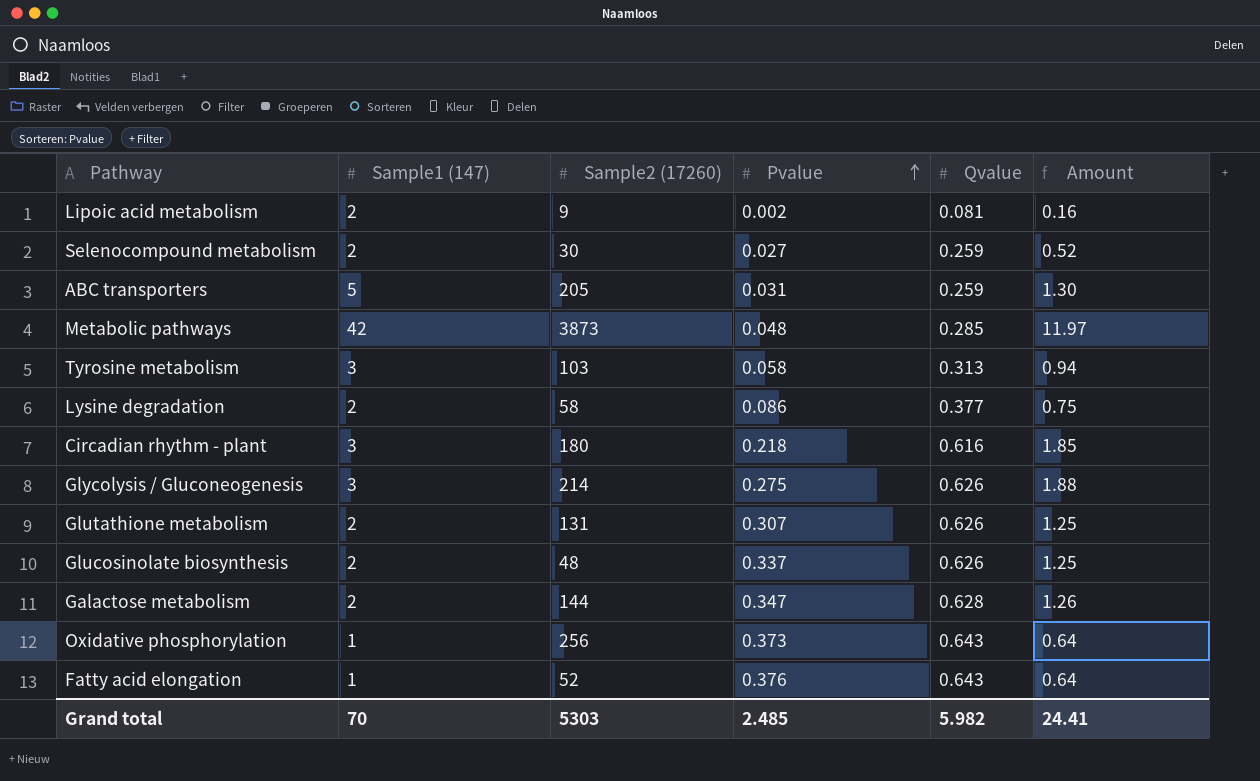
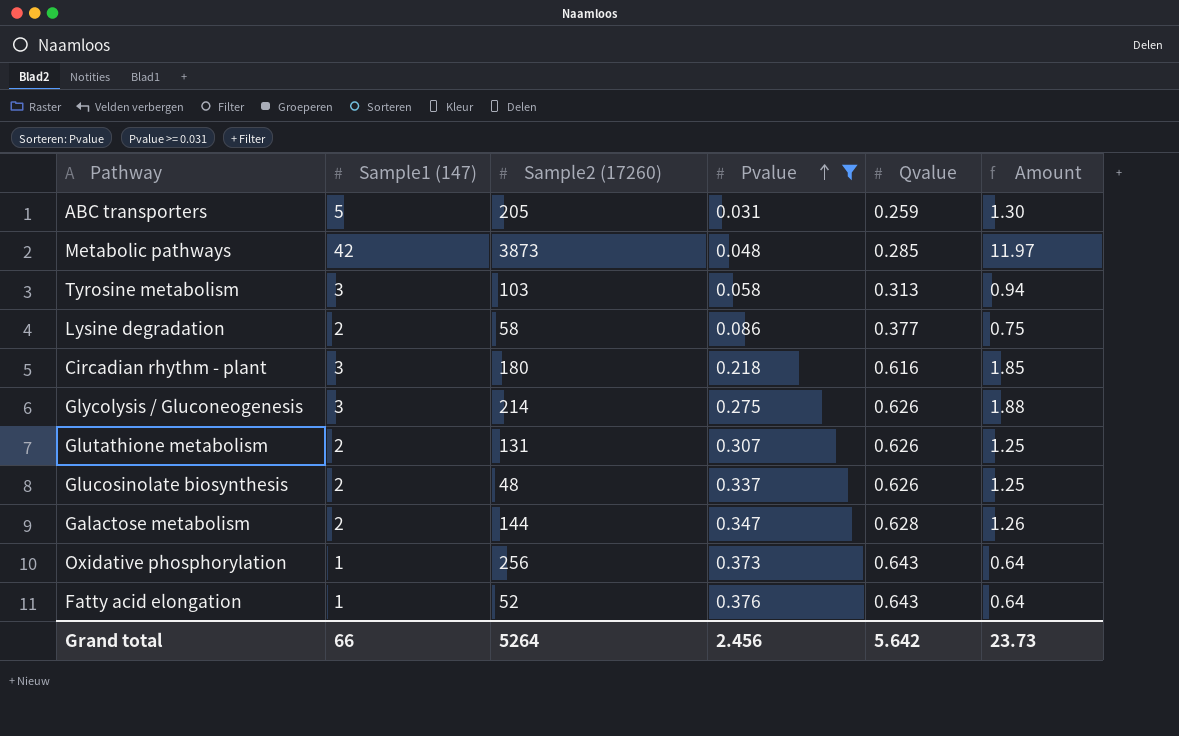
filter: none -> Pvalue >= 0.031
Grand total | Sample1 (147): 70 -> 66
Grand total | Sample2 (17260): 5303 -> 5264
Grand total | Pvalue: 2.485 -> 2.456
Grand total | Qvalue: 5.982 -> 5.642
Grand total | Amount: 24.41 -> 23.73

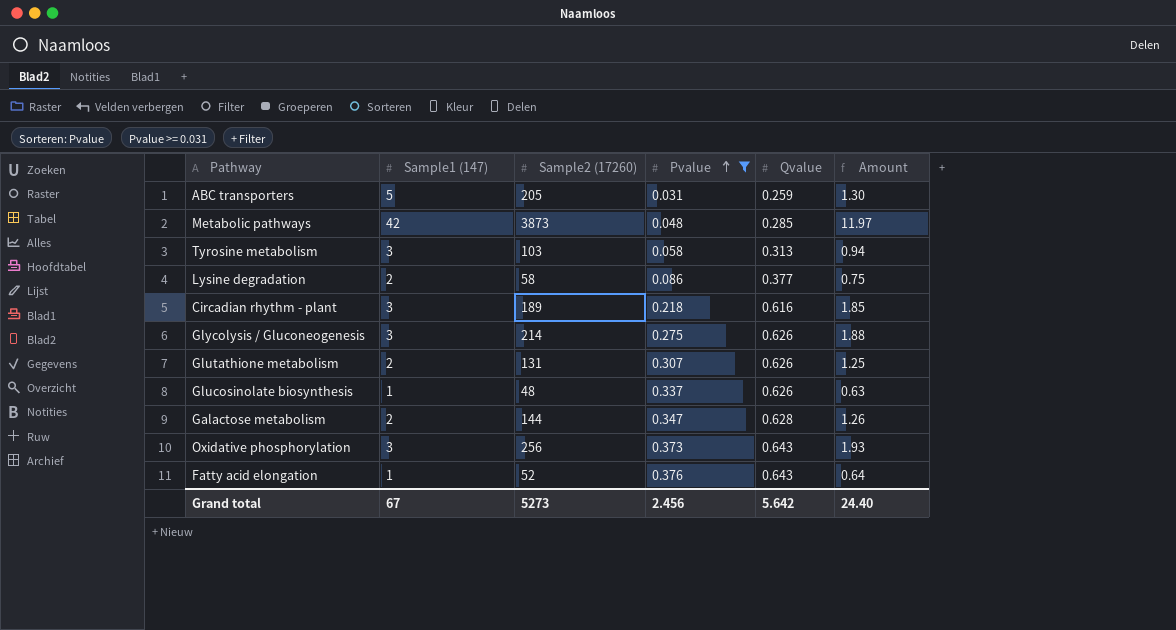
Circadian rhythm - plant | Sample2 (17260): 180 -> 189
Glucosinolate biosynthesis | Sample1 (147): 2 -> 1
Glucosinolate biosynthesis | Amount: 1.25 -> 0.63
Oxidative phosphorylation | Sample1 (147): 1 -> 3
Oxidative phosphorylation | Amount: 0.64 -> 1.93
Grand total | Sample1 (147): 66 -> 67
Grand total | Sample2 (17260): 5264 -> 5273
Grand total | Amount: 23.73 -> 24.40

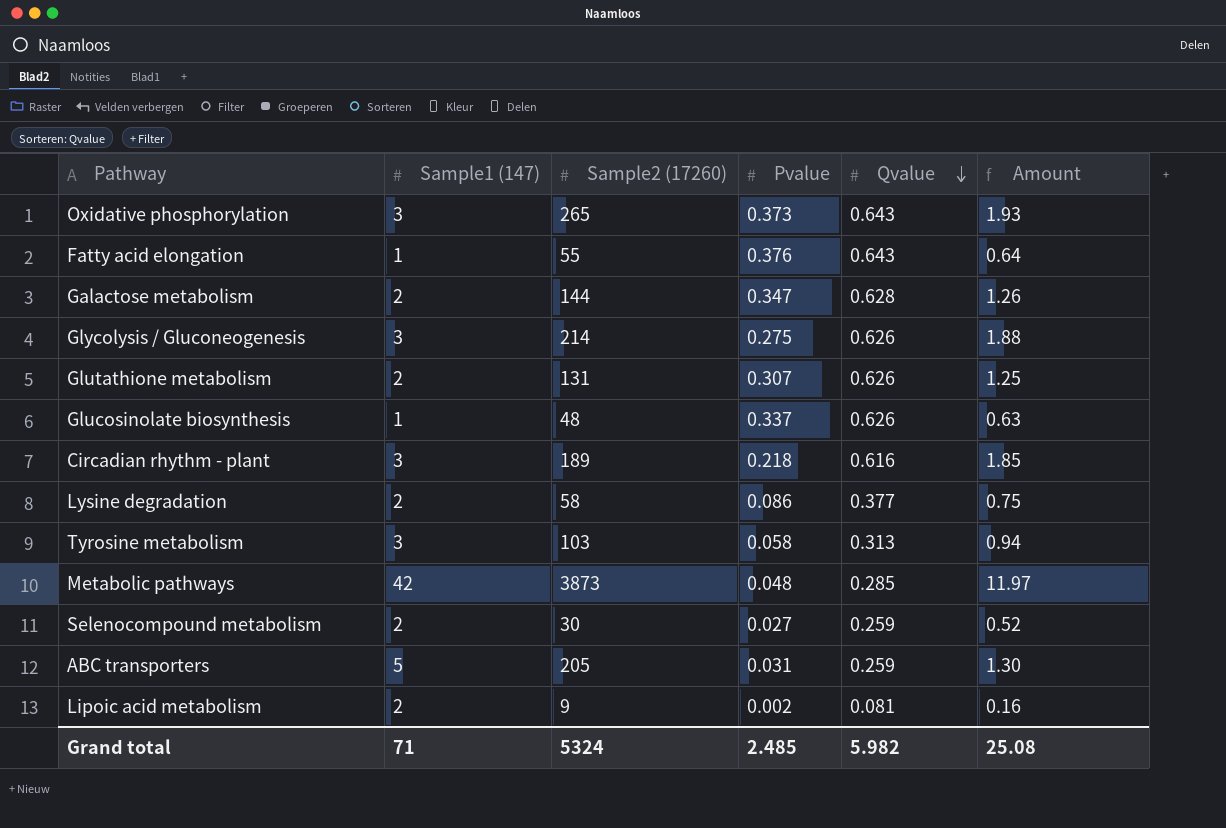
filter: Pvalue >= 0.031 -> none
row order: Pvalue ascending -> Qvalue descending
Oxidative phosphorylation | Sample2 (17260): 256 -> 265
Fatty acid elongation | Sample2 (17260): 52 -> 55
Grand total | Sample1 (147): 67 -> 71
Grand total | Sample2 (17260): 5273 -> 5324
Grand total | Pvalue: 2.456 -> 2.485
Grand total | Qvalue: 5.642 -> 5.982
Grand total | Amount: 24.40 -> 25.08

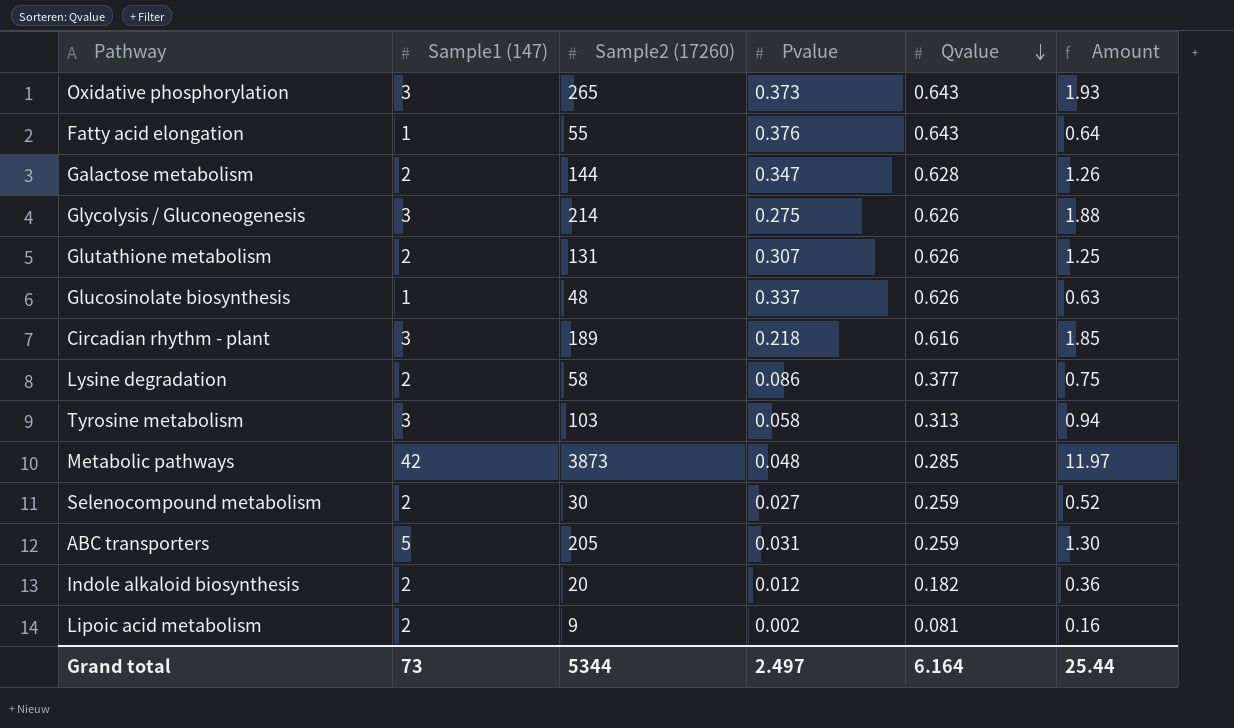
row Indole alkaloid biosynthesis: none -> 2 | 20 | 0.012 | 0.182 | 0.36
Grand total | Sample1 (147): 71 -> 73
Grand total | Sample2 (17260): 5324 -> 5344
Grand total | Pvalue: 2.485 -> 2.497
Grand total | Qvalue: 5.982 -> 6.164
Grand total | Amount: 25.08 -> 25.44

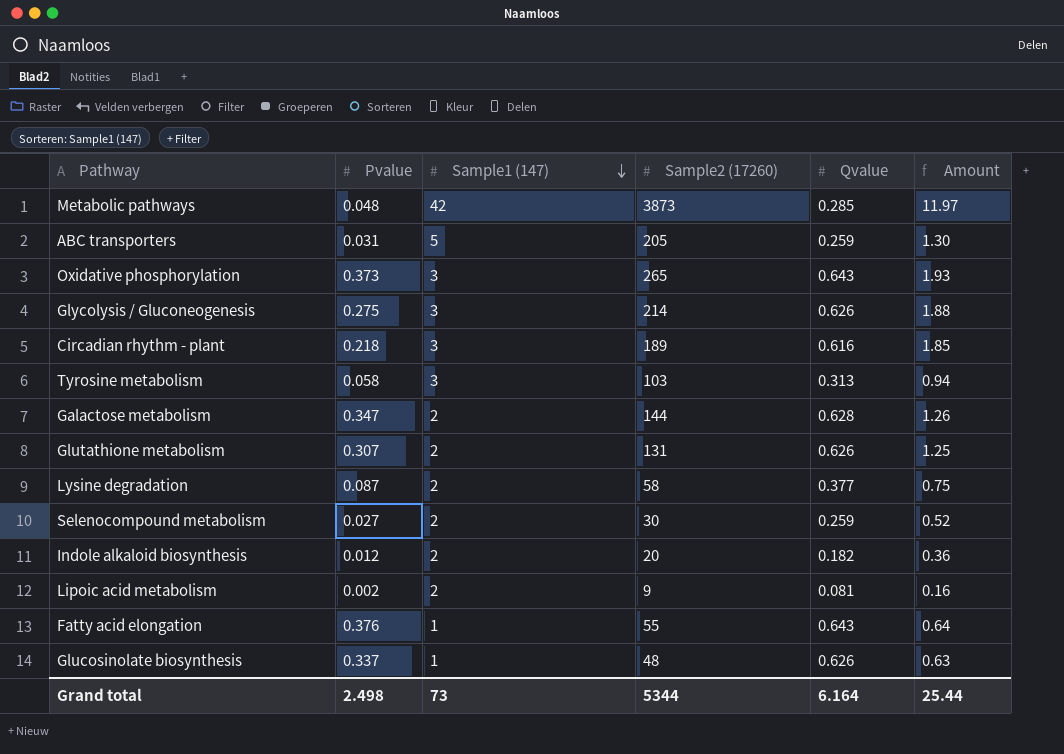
row order: Qvalue descending -> Sample1 (147) descending
column Pvalue | position: 4 -> 2
Lysine degradation | Pvalue: 0.086 -> 0.087
Grand total | Pvalue: 2.497 -> 2.498

